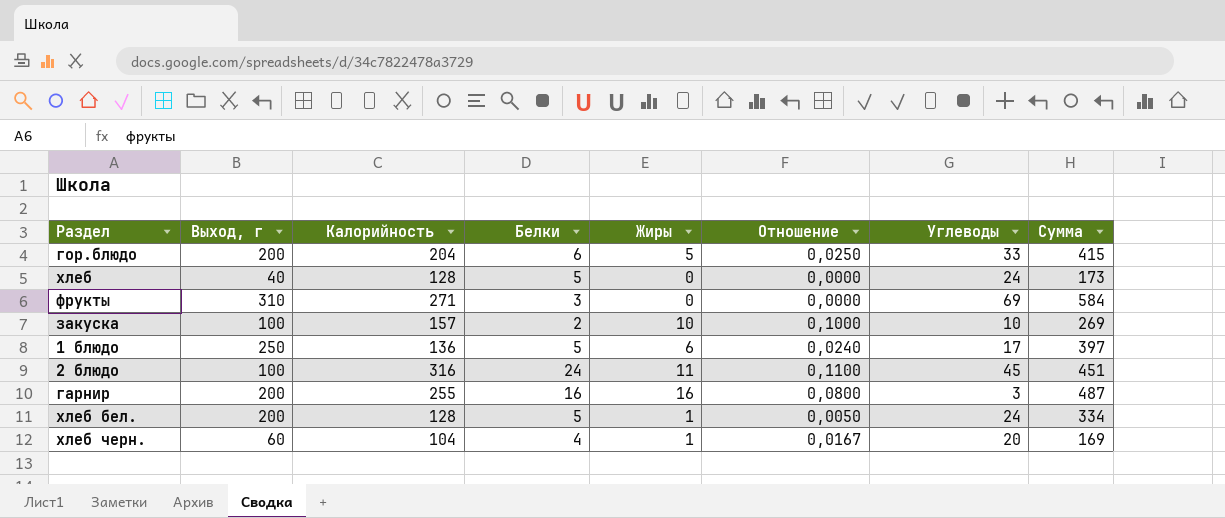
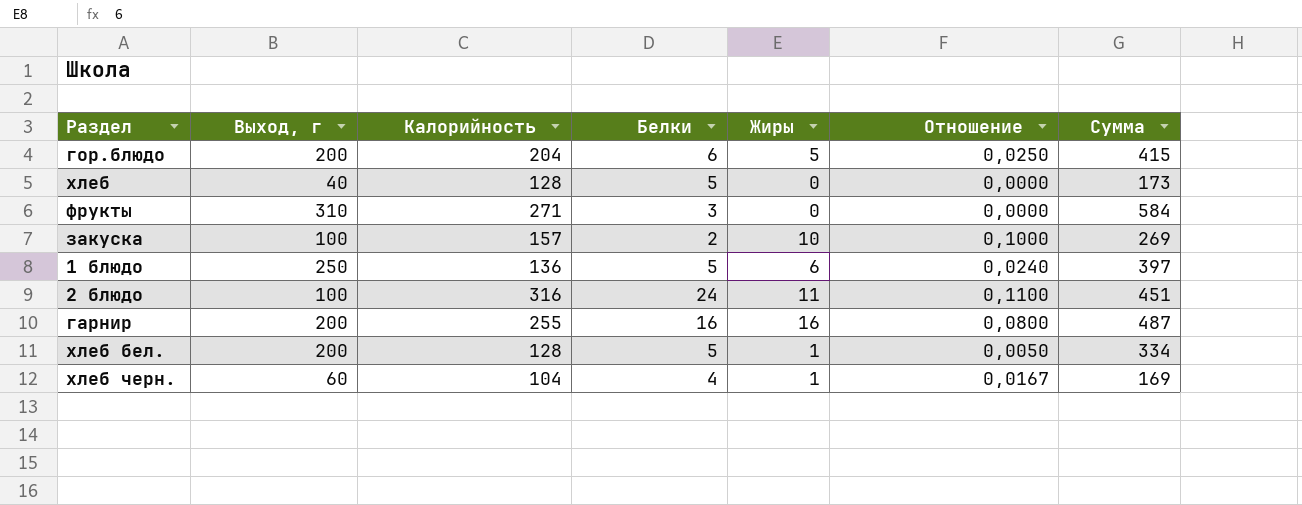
column Углеводы | position: 7 -> none

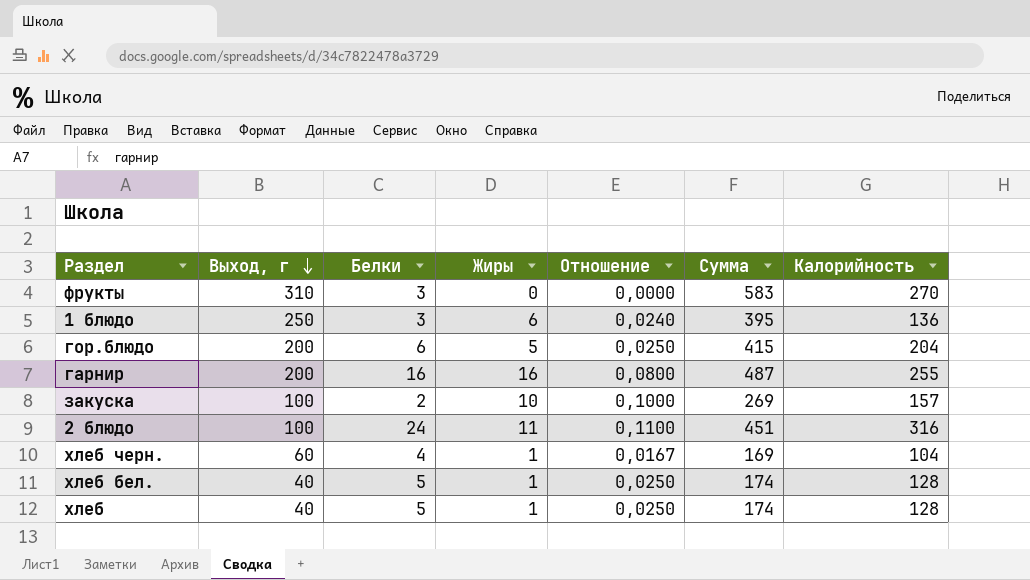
row order: none -> Выход, г descending
column Калорийность | position: 3 -> 7
фрукты | Сумма: 584 -> 583
фрукты | Калорийность: 271 -> 270
1 блюдо | Белки: 5 -> 3
1 блюдо | Сумма: 397 -> 395
хлеб бел. | Выход, г: 200 -> 40
хлеб бел. | Отношение: 0,0050 -> 0,0250
хлеб бел. | Сумма: 334 -> 174
хлеб | Жиры: 0 -> 1
хлеб | Отношение: 0,0000 -> 0,0250
хлеб | Сумма: 173 -> 174

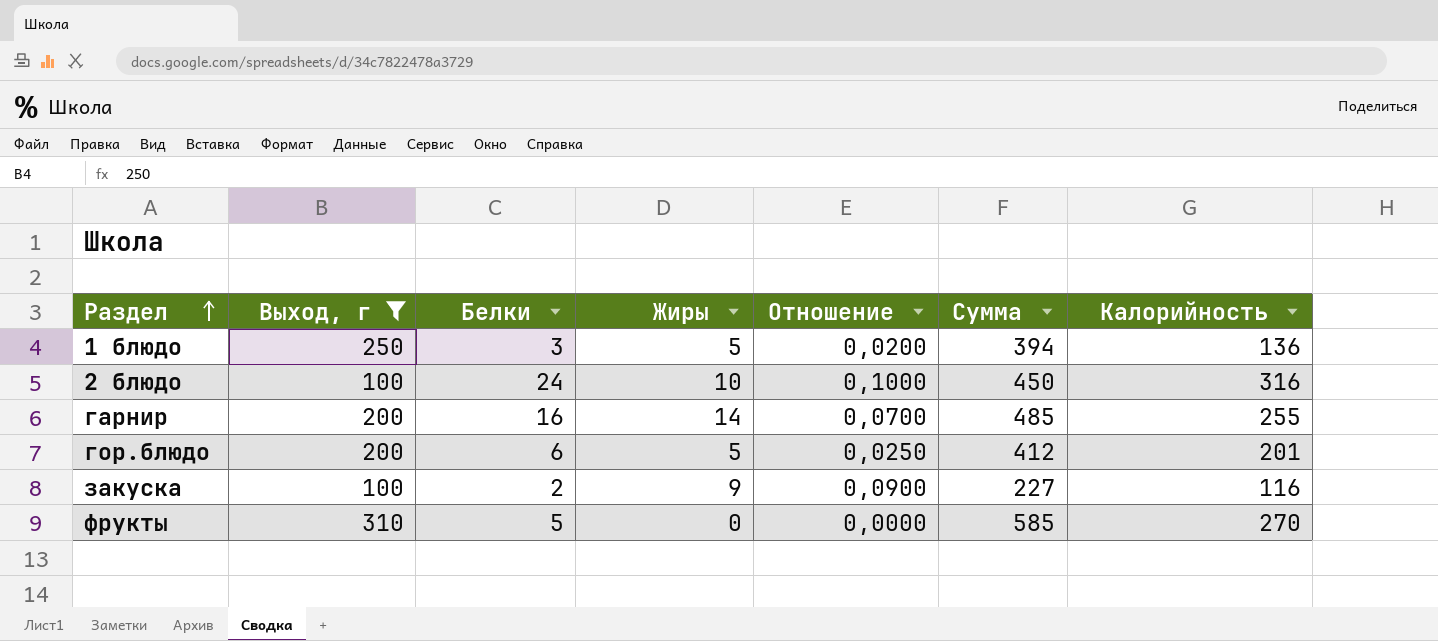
filter: none -> Выход, г >= 100
row order: Выход, г descending -> Раздел ascending
1 блюдо | Жиры: 6 -> 5
1 блюдо | Отношение: 0,0240 -> 0,0200
1 блюдо | Сумма: 395 -> 394
2 блюдо | Жиры: 11 -> 10
2 блюдо | Отношение: 0,1100 -> 0,1000
2 блюдо | Сумма: 451 -> 450
гарнир | Жиры: 16 -> 14
гарнир | Отношение: 0,0800 -> 0,0700
гарнир | Сумма: 487 -> 485
гор.блюдо | Сумма: 415 -> 412
гор.блюдо | Калорийность: 204 -> 201
закуска | Жиры: 10 -> 9
закуска | Отношение: 0,1000 -> 0,0900
закуска | Сумма: 269 -> 227
закуска | Калорийность: 157 -> 116
фрукты | Белки: 3 -> 5
фрукты | Сумма: 583 -> 585

